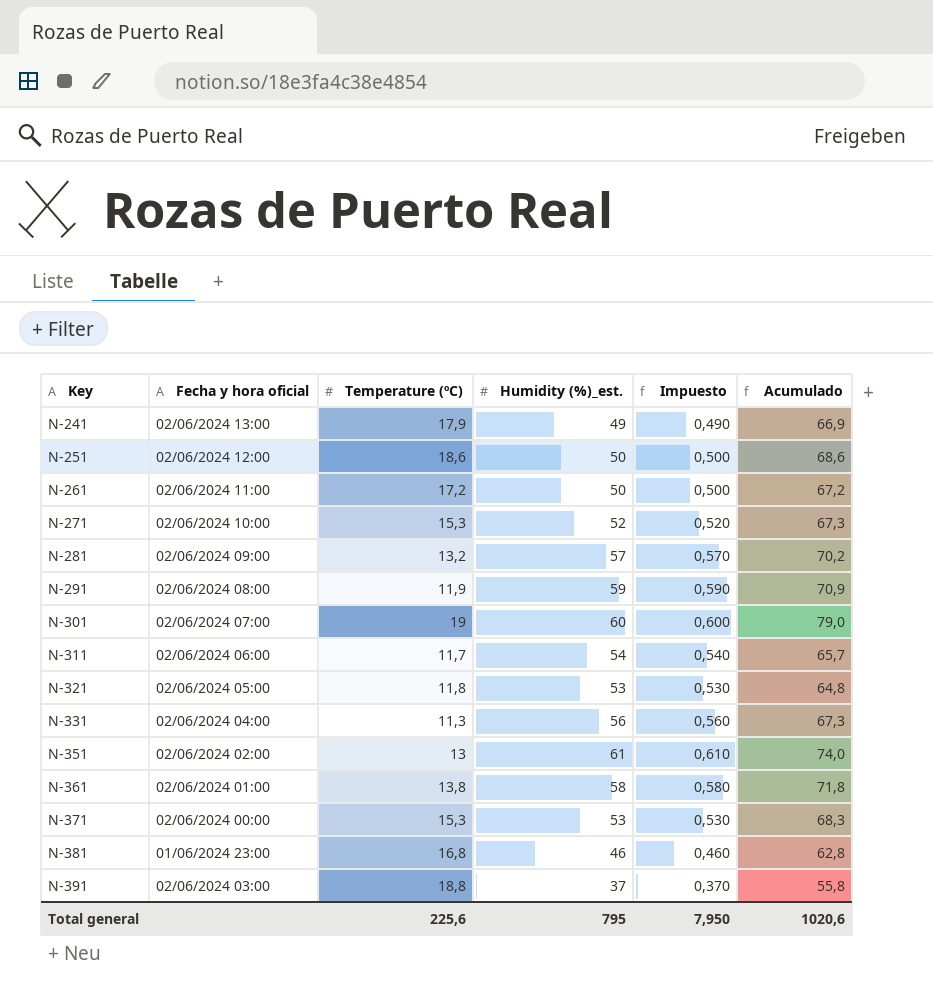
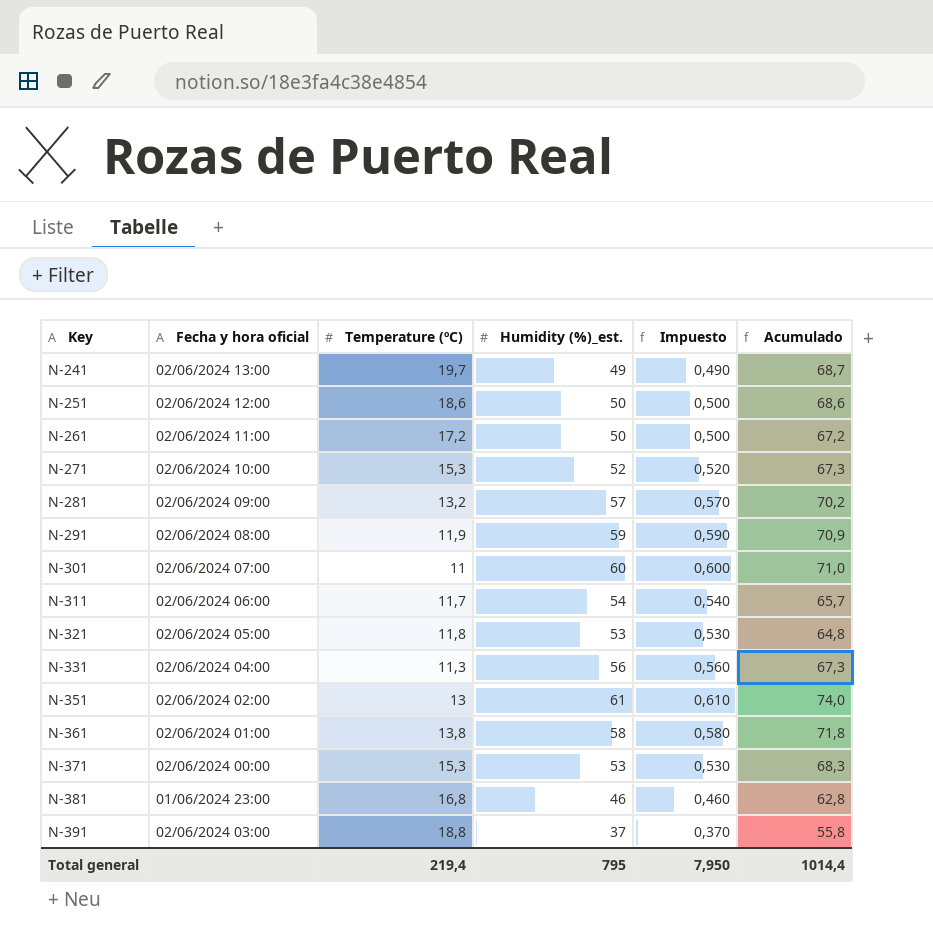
N-241 | Temperature (ºC): 17,9 -> 19,7
N-241 | Acumulado: 66,9 -> 68,7
N-301 | Temperature (ºC): 19 -> 11
N-301 | Acumulado: 79,0 -> 71,0
Total general | Temperature (ºC): 225,6 -> 219,4
Total general | Acumulado: 1020,6 -> 1014,4

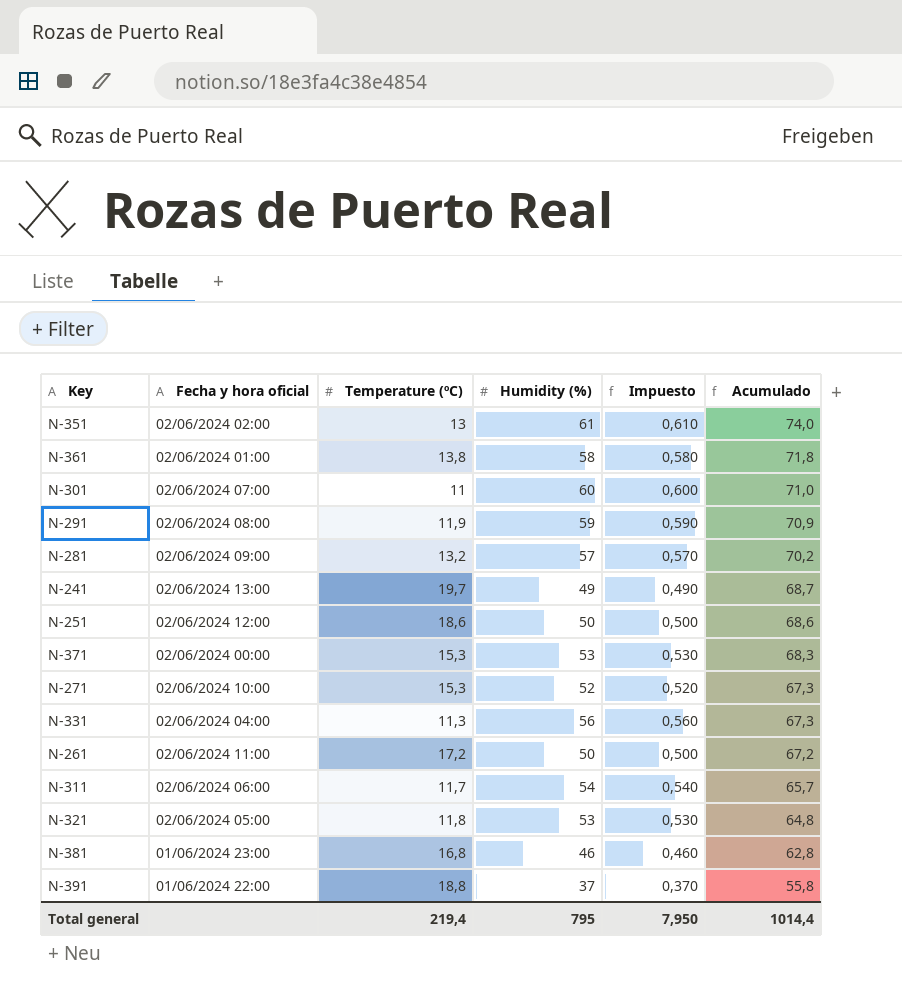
row order: Key ascending -> Acumulado descending
column name: Humidity (%)_est. -> Humidity (%)
N-391 | Fecha y hora oficial: 02/06/2024 03:00 -> 01/06/2024 22:00

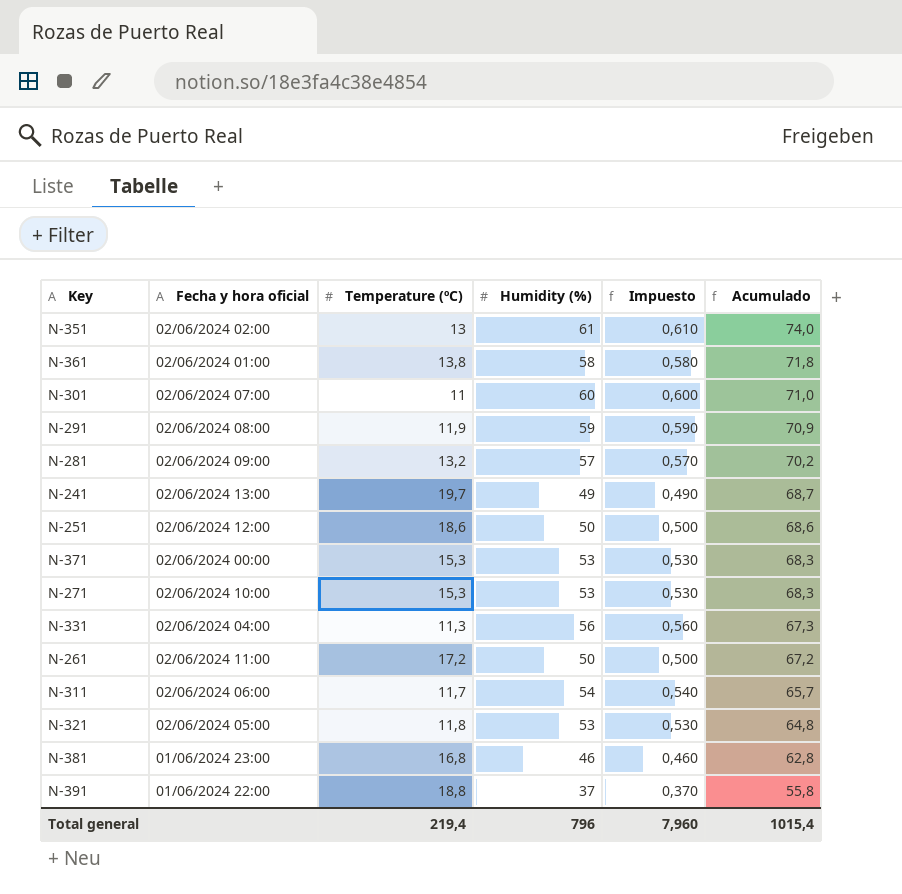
N-271 | Humidity (%): 52 -> 53
N-271 | Impuesto: 0,520 -> 0,530
N-271 | Acumulado: 67,3 -> 68,3
Total general | Humidity (%): 795 -> 796
Total general | Impuesto: 7,950 -> 7,960
Total general | Acumulado: 1014,4 -> 1015,4

